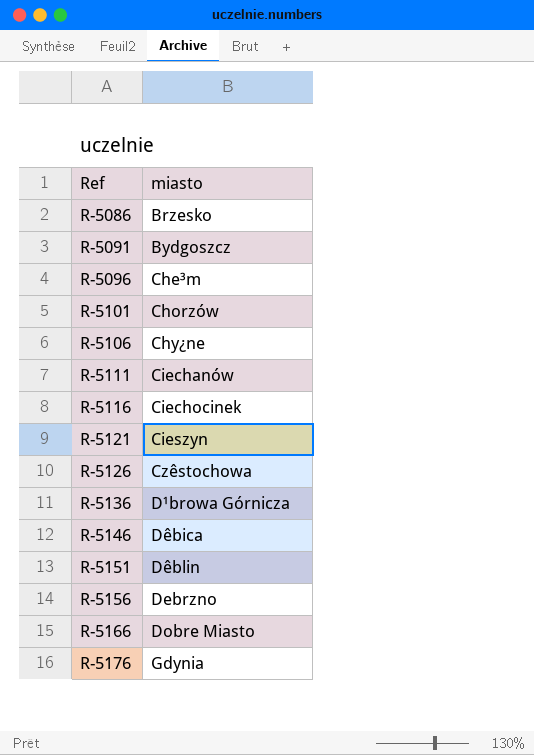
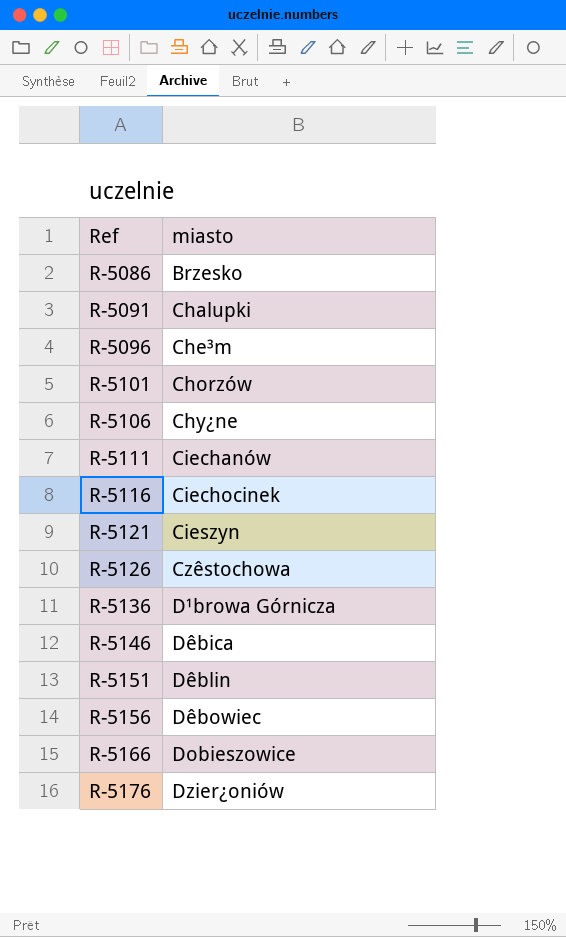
R-5091 | miasto: Bydgoszcz -> Chalupki
R-5156 | miasto: Debrzno -> Dêbowiec
R-5166 | miasto: Dobre Miasto -> Dobieszowice
R-5176 | miasto: Gdynia -> Dzier¿oniów

